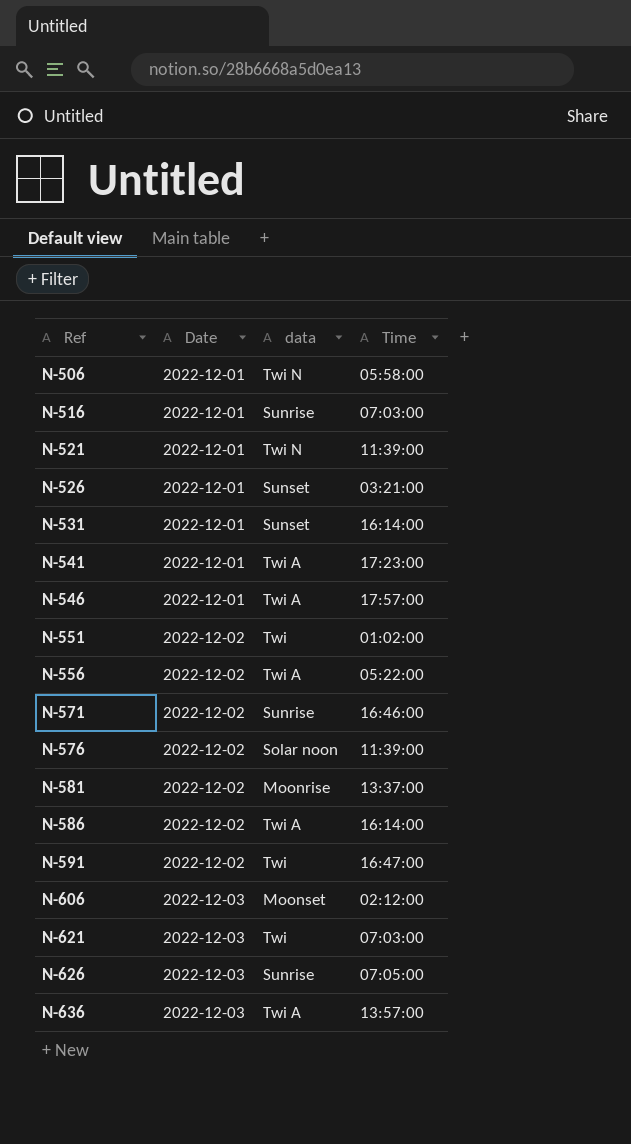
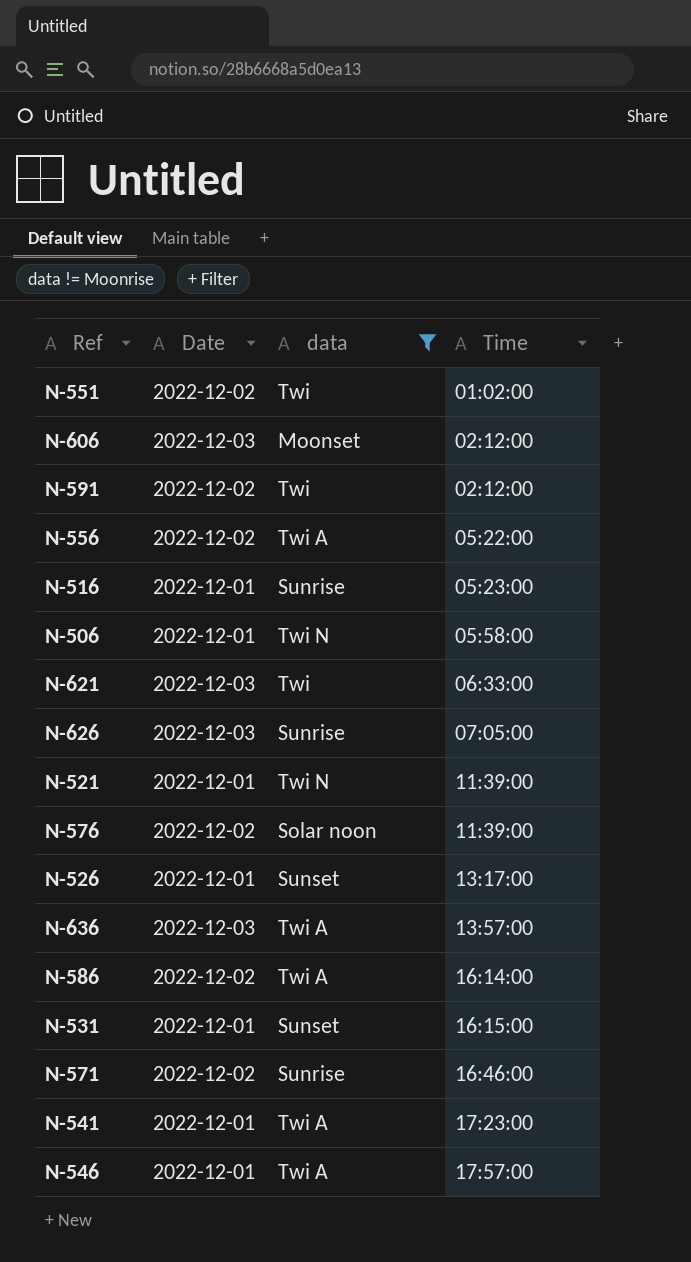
filter: none -> data != Moonrise
row order: Ref ascending -> Time ascending
N-591 | Time: 16:47:00 -> 02:12:00
N-516 | Time: 07:03:00 -> 05:23:00
N-621 | Time: 07:03:00 -> 06:33:00
N-526 | Time: 03:21:00 -> 13:17:00
N-531 | Time: 16:14:00 -> 16:15:00

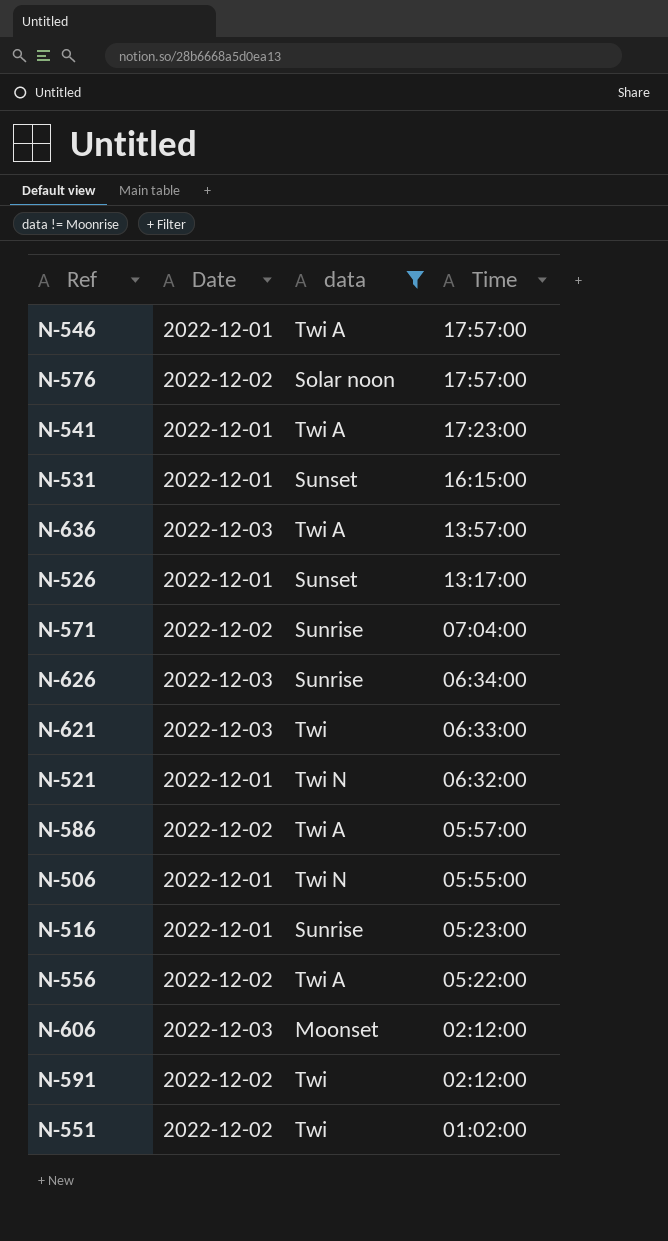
row order: Time ascending -> Time descending
N-576 | Time: 11:39:00 -> 17:57:00
N-571 | Time: 16:46:00 -> 07:04:00
N-626 | Time: 07:05:00 -> 06:34:00
N-521 | Time: 11:39:00 -> 06:32:00
N-586 | Time: 16:14:00 -> 05:57:00
N-506 | Time: 05:58:00 -> 05:55:00

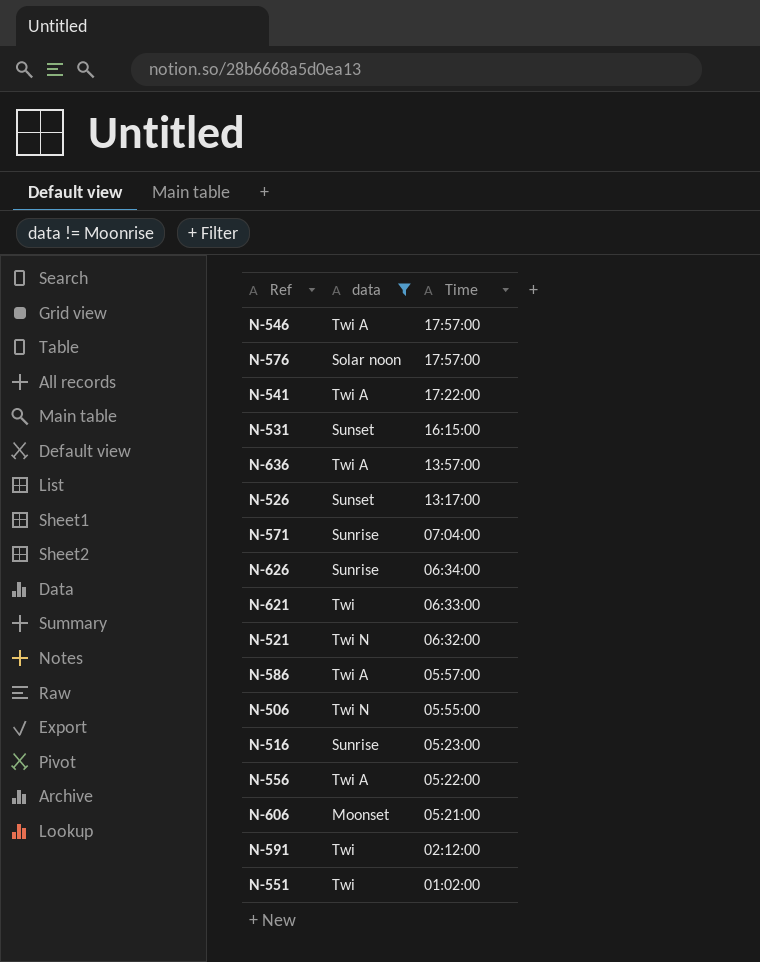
column Date | position: 2 -> none
N-541 | Time: 17:23:00 -> 17:22:00
N-606 | Time: 02:12:00 -> 05:21:00

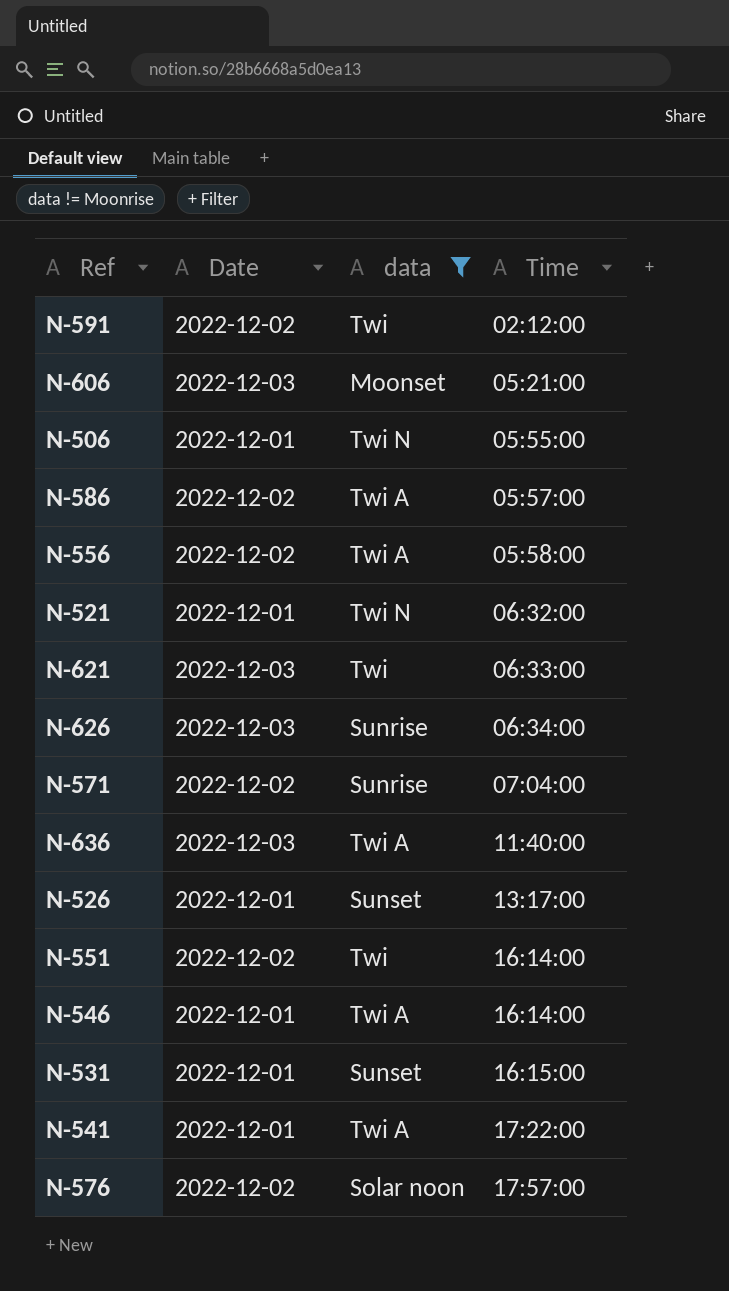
row order: Time descending -> Time ascending
column Date | position: none -> 2
row N-516: Sunrise | 05:23:00 -> none
N-556 | Time: 05:22:00 -> 05:58:00
N-636 | Time: 13:57:00 -> 11:40:00
N-551 | Time: 01:02:00 -> 16:14:00
N-546 | Time: 17:57:00 -> 16:14:00

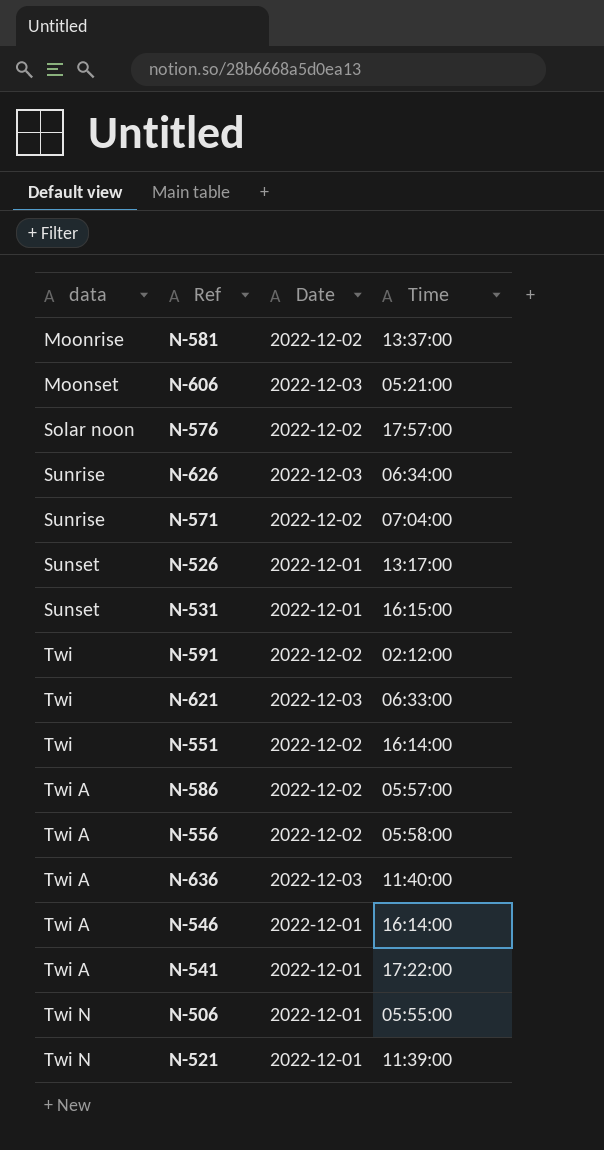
filter: data != Moonrise -> none
row order: Time ascending -> data ascending
column data | position: 3 -> 1
N-521 | Time: 06:32:00 -> 11:39:00

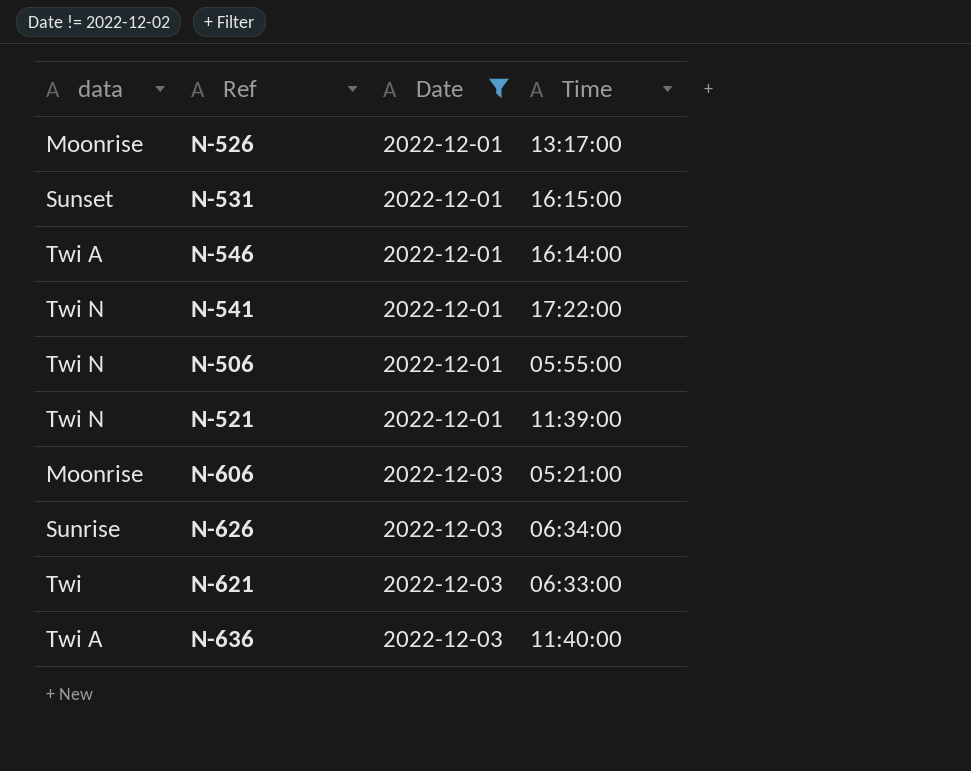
filter: none -> Date != 2022-12-02
row order: data ascending -> Date ascending
N-526 | data: Sunset -> Moonrise
N-541 | data: Twi A -> Twi N
N-606 | data: Moonset -> Moonrise

